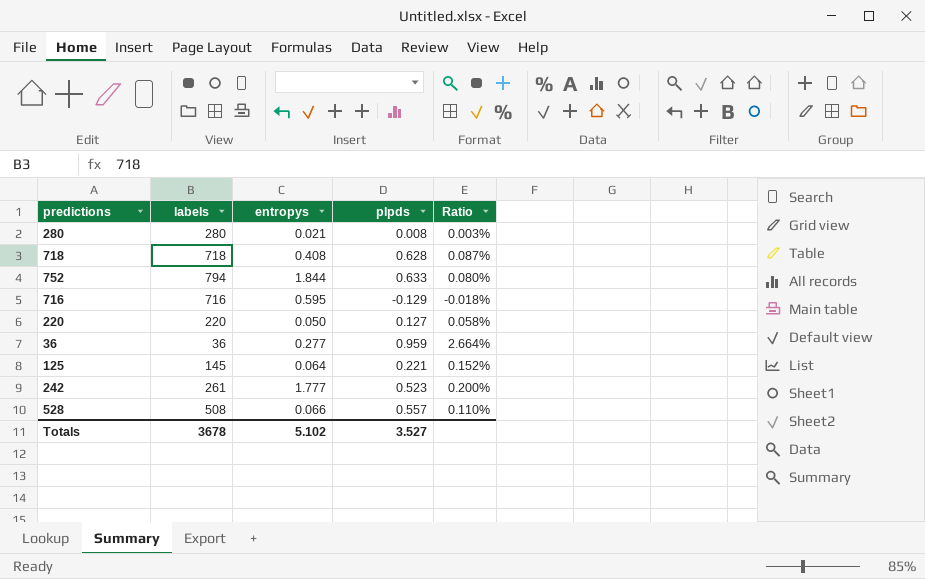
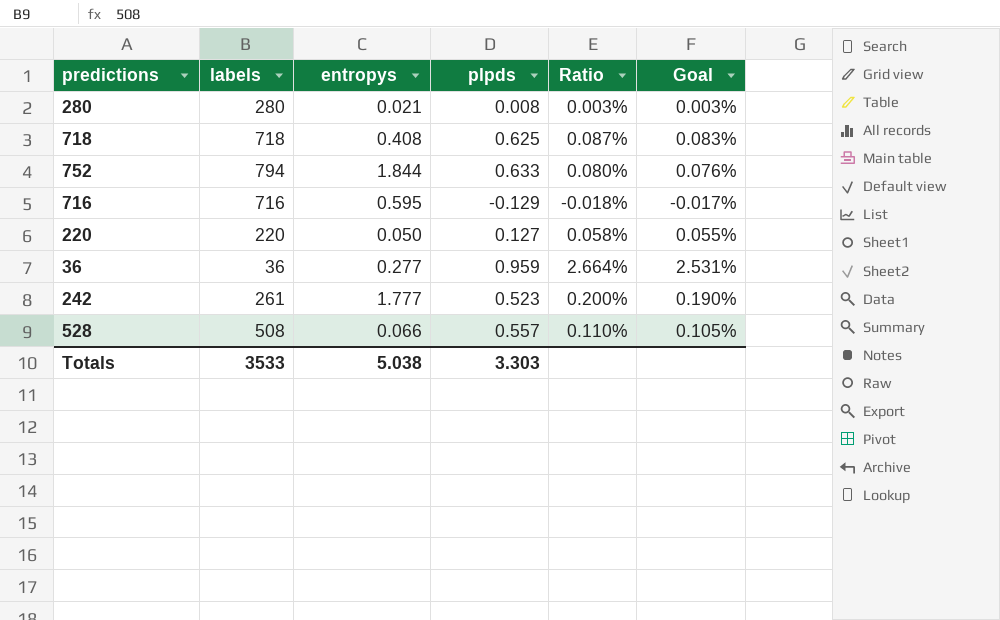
column Goal | formula: none -> [Ratio] * 0.95
row 125: 145 | 0.064 | 0.221 | 0.152% -> none
718 | plpds: 0.628 -> 0.625
Totals | labels: 3678 -> 3533
Totals | entropys: 5.102 -> 5.038
Totals | plpds: 3.527 -> 3.303

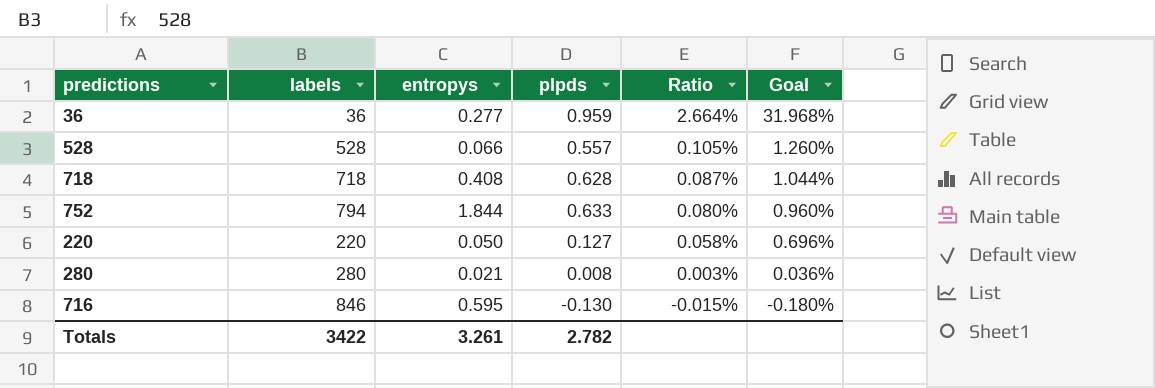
row order: none -> Ratio descending
column Goal | formula: [Ratio] * 0.95 -> [Ratio] * 12
row 242: 261 | 1.777 | 0.523 | 0.200% | 0.190% -> none
528 | labels: 508 -> 528
528 | Ratio: 0.110% -> 0.105%
718 | plpds: 0.625 -> 0.628
716 | labels: 716 -> 846
716 | plpds: -0.129 -> -0.130
716 | Ratio: -0.018% -> -0.015%
Totals | labels: 3533 -> 3422
Totals | entropys: 5.038 -> 3.261
Totals | plpds: 3.303 -> 2.782

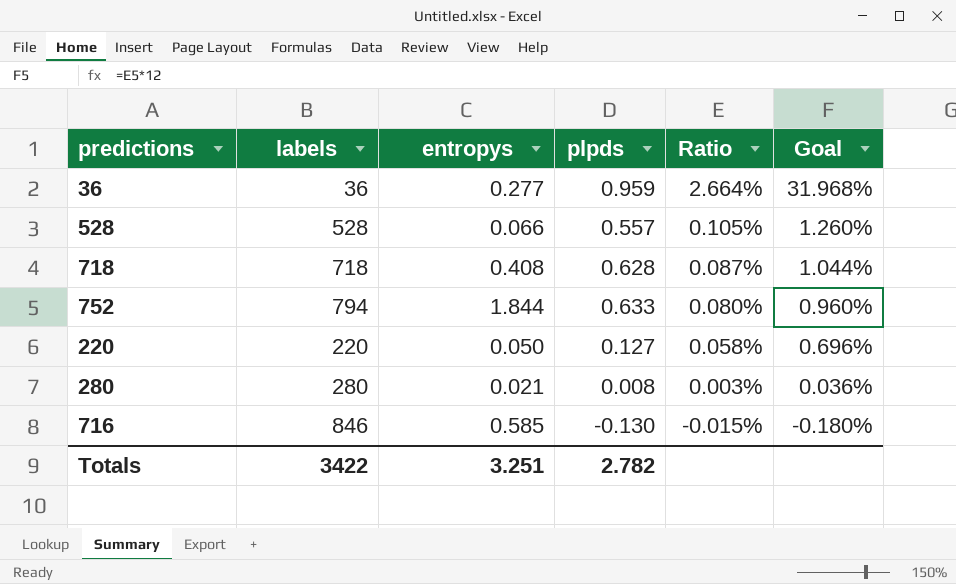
716 | entropys: 0.595 -> 0.585
Totals | entropys: 3.261 -> 3.251

